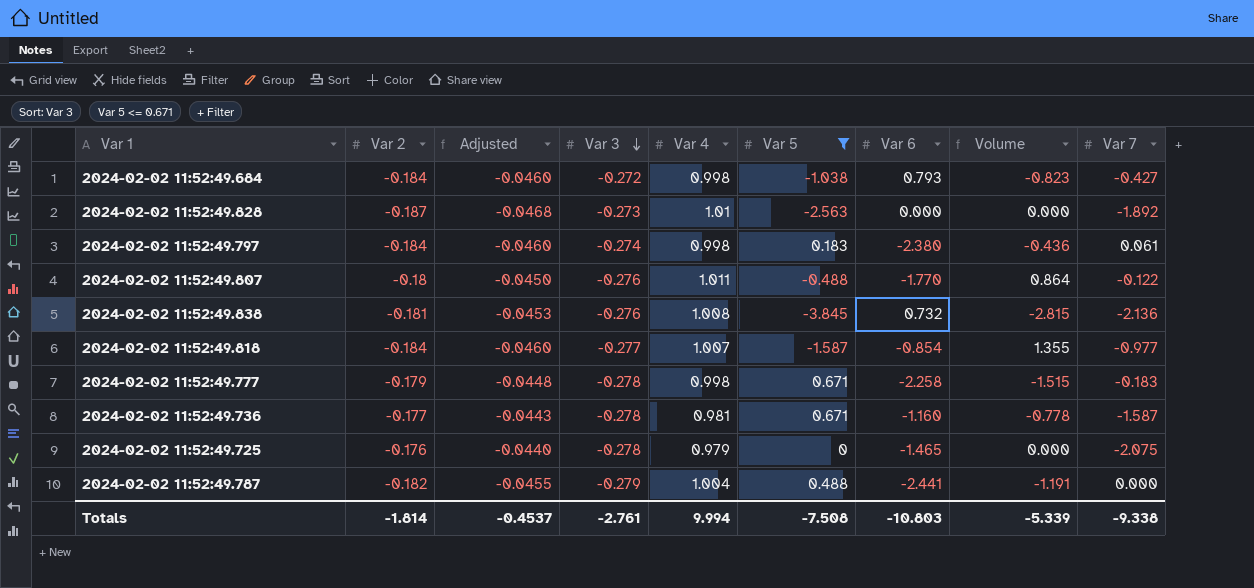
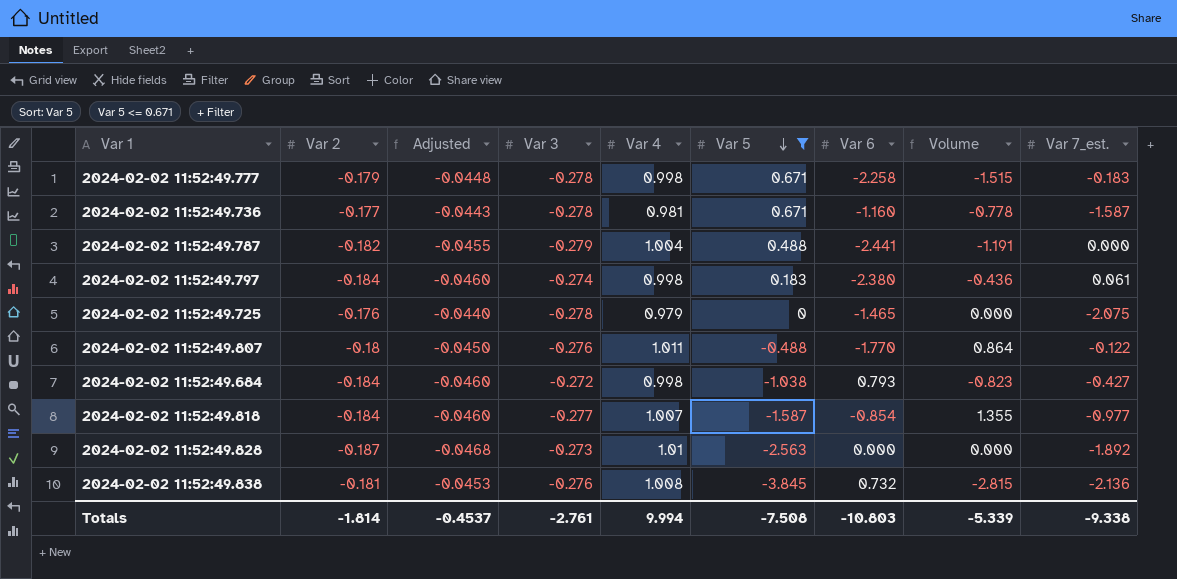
row order: Var 3 descending -> Var 5 descending
column name: Var 7 -> Var 7_est.

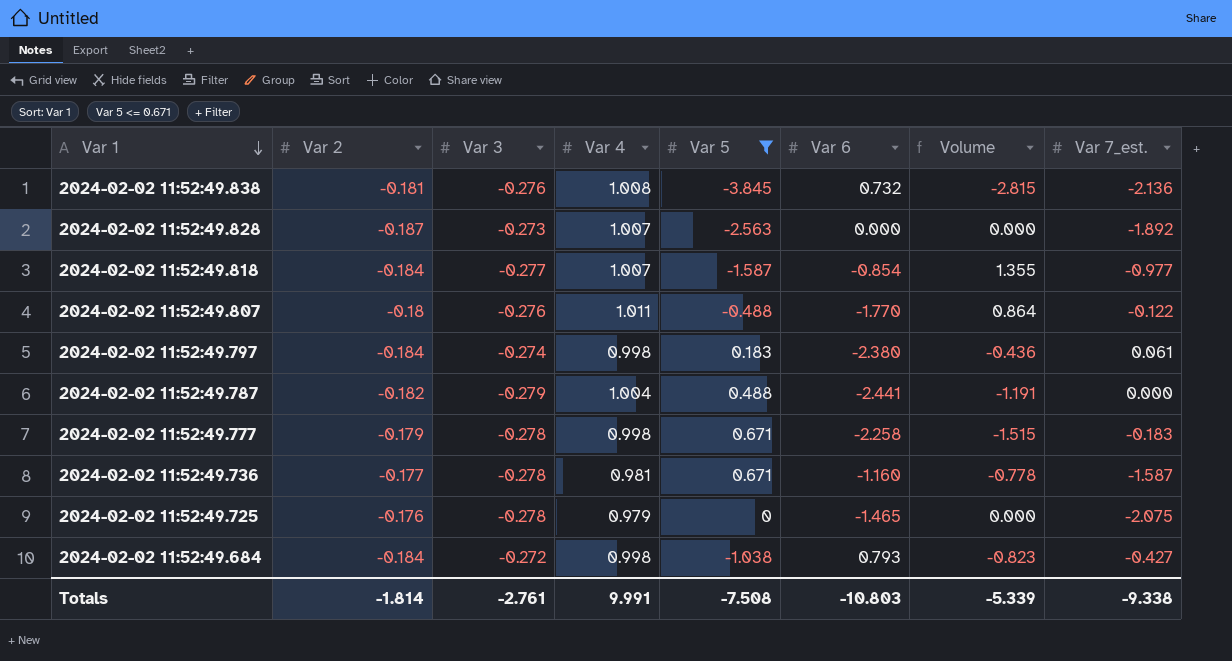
row order: Var 5 descending -> Var 1 descending
column Adjusted | formula: [Var 2] * 0.25 -> none
2024-02-02 11:52:49.828 | Var 4: 1.01 -> 1.007
Totals | Var 4: 9.994 -> 9.991

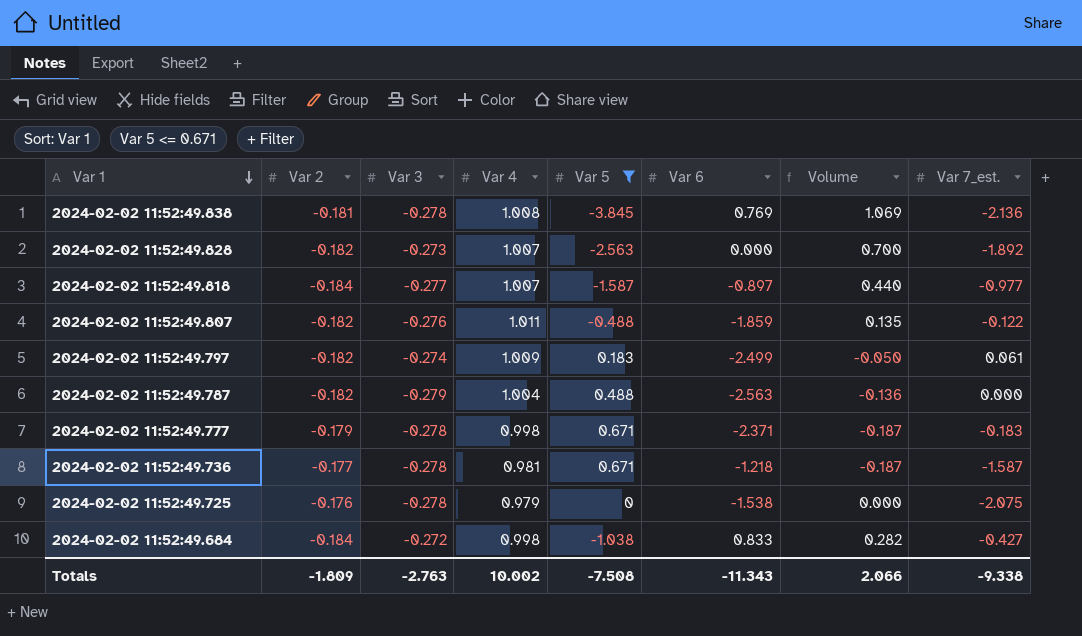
column Volume | formula: [Var 5] * [Var 6] -> [Var 3] * [Var 5]
2024-02-02 11:52:49.838 | Var 3: -0.276 -> -0.278
2024-02-02 11:52:49.838 | Var 6: 0.732 -> 0.769
2024-02-02 11:52:49.828 | Var 2: -0.187 -> -0.182
2024-02-02 11:52:49.818 | Var 6: -0.854 -> -0.897
2024-02-02 11:52:49.807 | Var 2: -0.18 -> -0.182
2024-02-02 11:52:49.807 | Var 6: -1.770 -> -1.859
2024-02-02 11:52:49.797 | Var 2: -0.184 -> -0.182
2024-02-02 11:52:49.797 | Var 4: 0.998 -> 1.009
2024-02-02 11:52:49.797 | Var 6: -2.380 -> -2.499
2024-02-02 11:52:49.787 | Var 6: -2.441 -> -2.563
2024-02-02 11:52:49.777 | Var 6: -2.258 -> -2.371
2024-02-02 11:52:49.736 | Var 6: -1.160 -> -1.218
2024-02-02 11:52:49.725 | Var 6: -1.465 -> -1.538
2024-02-02 11:52:49.684 | Var 6: 0.793 -> 0.833
Totals | Var 2: -1.814 -> -1.809
Totals | Var 3: -2.761 -> -2.763
Totals | Var 4: 9.991 -> 10.002
Totals | Var 6: -10.803 -> -11.343
Totals | Volume: -5.339 -> 2.066

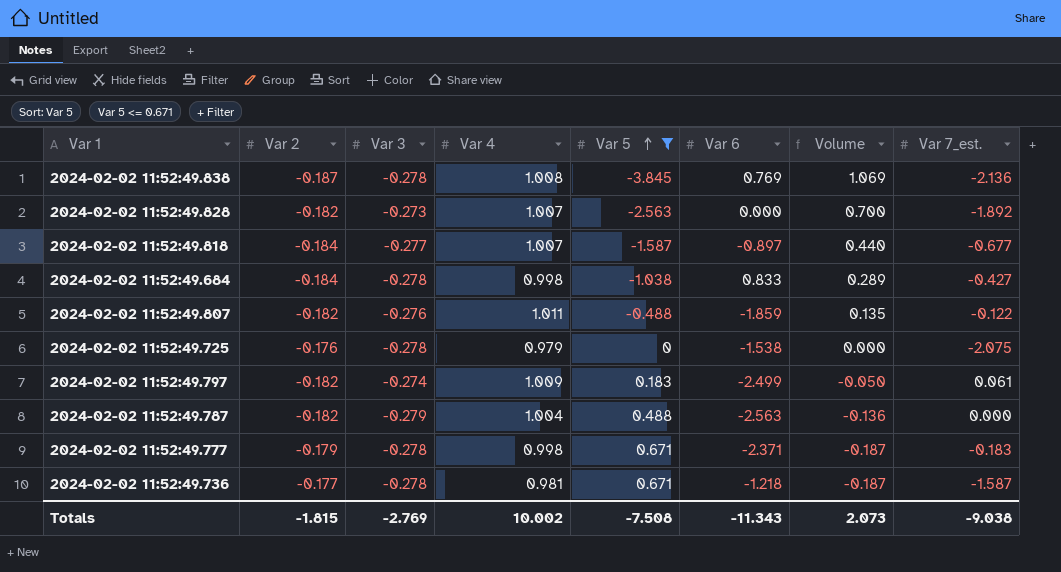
row order: Var 1 descending -> Var 5 ascending
2024-02-02 11:52:49.838 | Var 2: -0.181 -> -0.187
2024-02-02 11:52:49.818 | Var 7_est.: -0.977 -> -0.677
2024-02-02 11:52:49.684 | Var 3: -0.272 -> -0.278
2024-02-02 11:52:49.684 | Volume: 0.282 -> 0.289
Totals | Var 2: -1.809 -> -1.815
Totals | Var 3: -2.763 -> -2.769
Totals | Volume: 2.066 -> 2.073
Totals | Var 7_est.: -9.338 -> -9.038

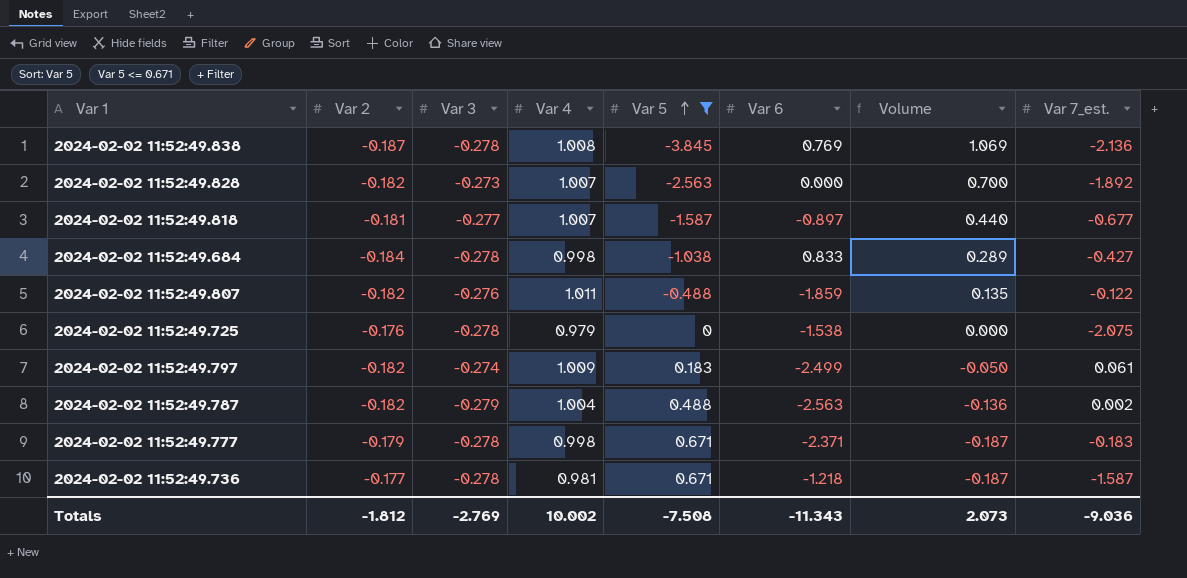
2024-02-02 11:52:49.818 | Var 2: -0.184 -> -0.181
2024-02-02 11:52:49.787 | Var 7_est.: 0.000 -> 0.002
Totals | Var 2: -1.815 -> -1.812
Totals | Var 7_est.: -9.038 -> -9.036

